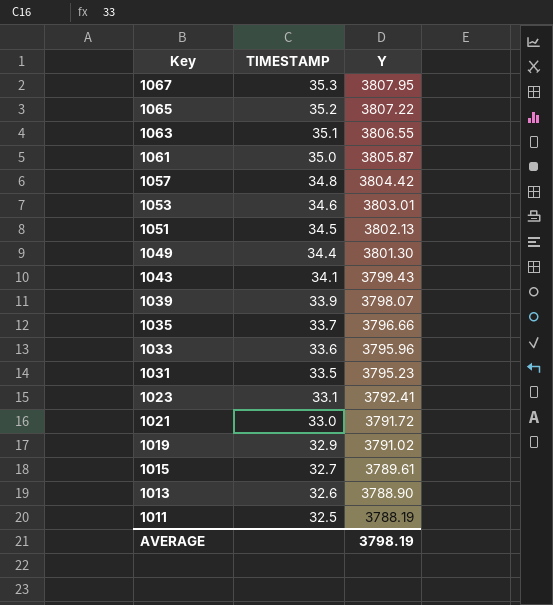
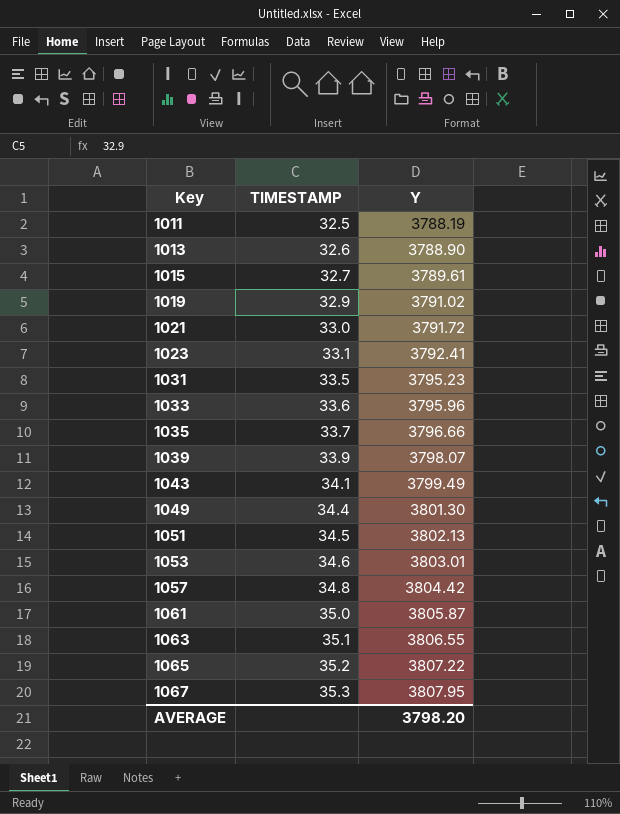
row order: Key descending -> Key ascending
1043 | Y: 3799.43 -> 3799.49
AVERAGE | Y: 3798.19 -> 3798.20

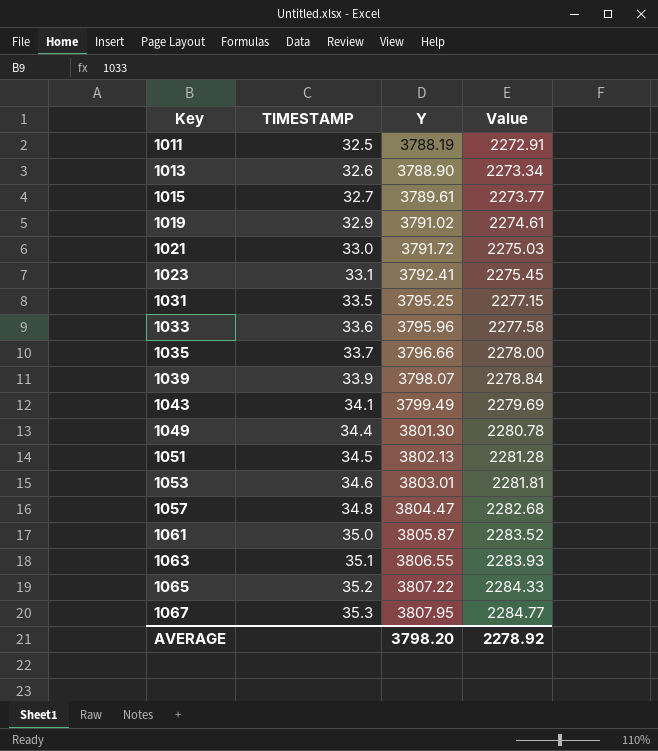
column Value | formula: none -> [Y] * 0.6
1031 | Y: 3795.23 -> 3795.25
1057 | Y: 3804.42 -> 3804.47

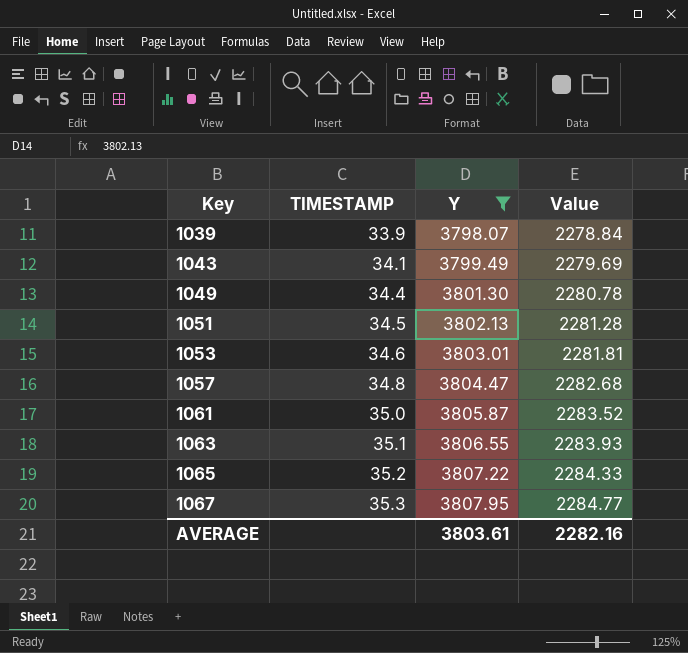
filter: none -> Y >= 3798.07
AVERAGE | Y: 3798.20 -> 3803.61
AVERAGE | Value: 2278.92 -> 2282.16

